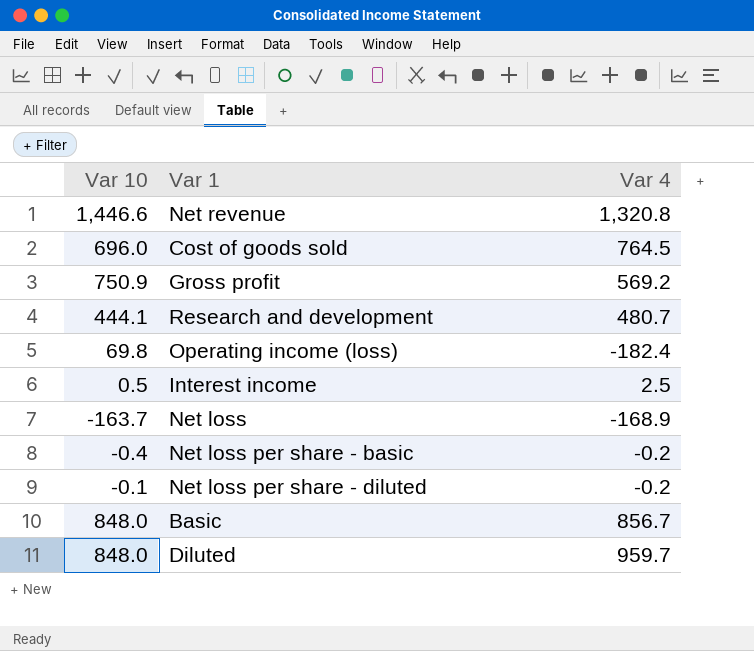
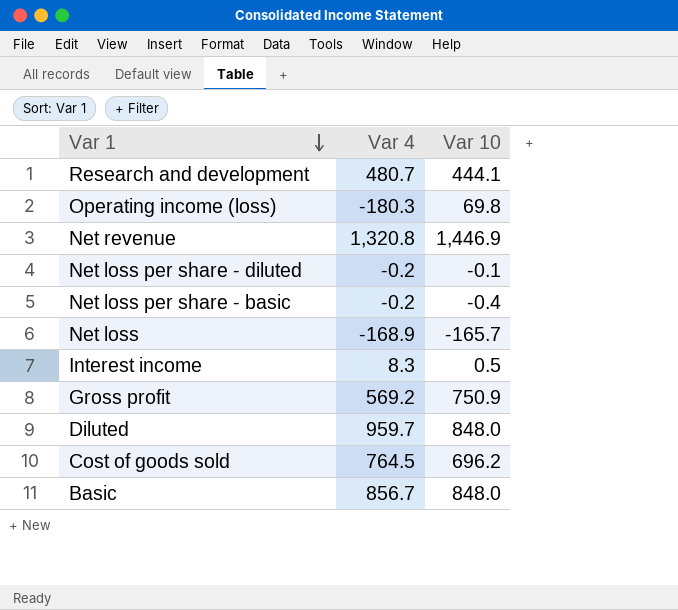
row order: none -> Var 1 descending
column Var 10 | position: 1 -> 3
Operating income (loss) | Var 4: -182.4 -> -180.3
Net revenue | Var 10: 1,446.6 -> 1,446.9
Net loss | Var 10: -163.7 -> -165.7
Interest income | Var 4: 2.5 -> 8.3
Cost of goods sold | Var 10: 696.0 -> 696.2

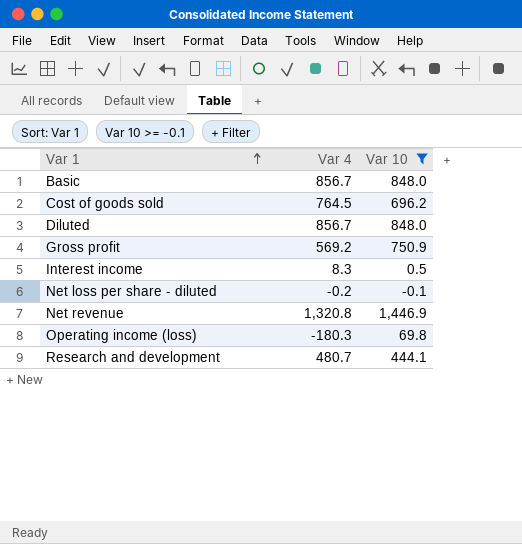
filter: none -> Var 10 >= -0.1
row order: Var 1 descending -> Var 1 ascending
Diluted | Var 4: 959.7 -> 856.7

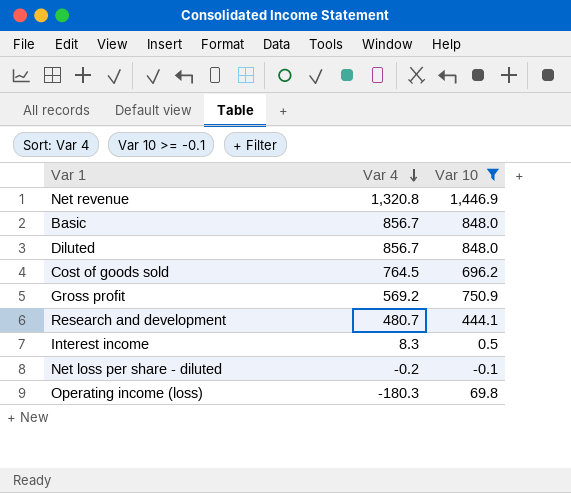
row order: Var 1 ascending -> Var 4 descending

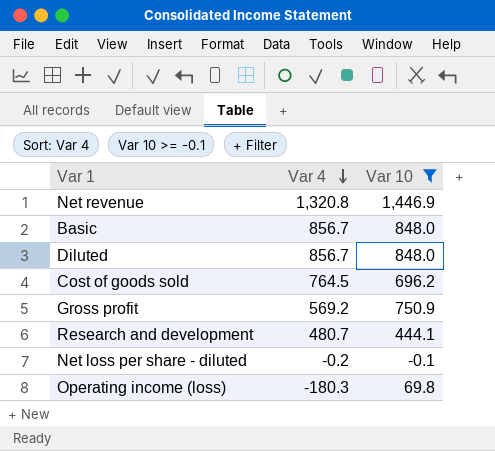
row Interest income: 8.3 | 0.5 -> none

